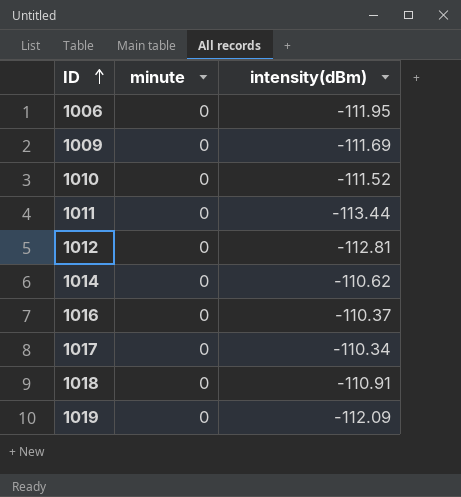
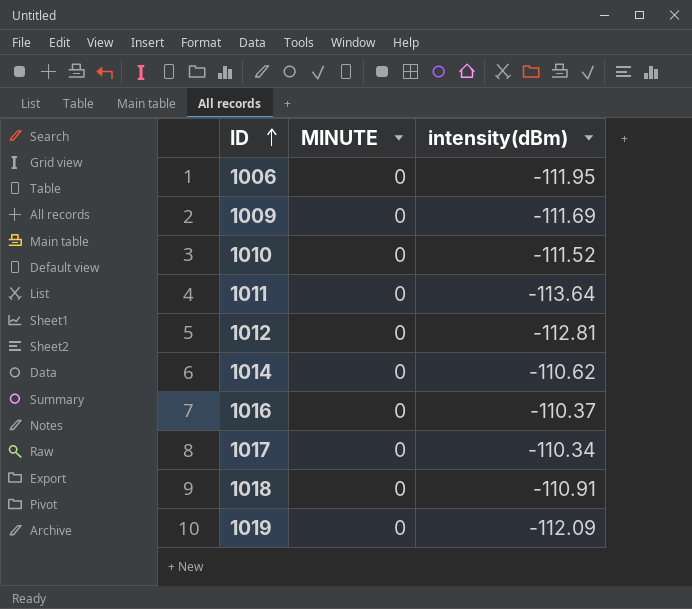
column name: minute -> MINUTE
1011 | intensity(dBm): -113.44 -> -113.64

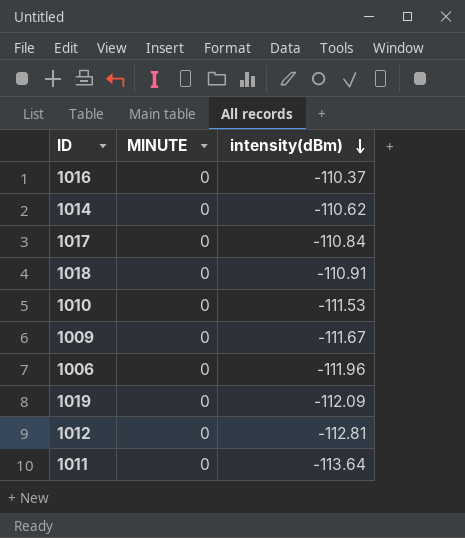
row order: ID ascending -> intensity(dBm) descending
1017 | intensity(dBm): -110.34 -> -110.84
1010 | intensity(dBm): -111.52 -> -111.53
1009 | intensity(dBm): -111.69 -> -111.67
1006 | intensity(dBm): -111.95 -> -111.96

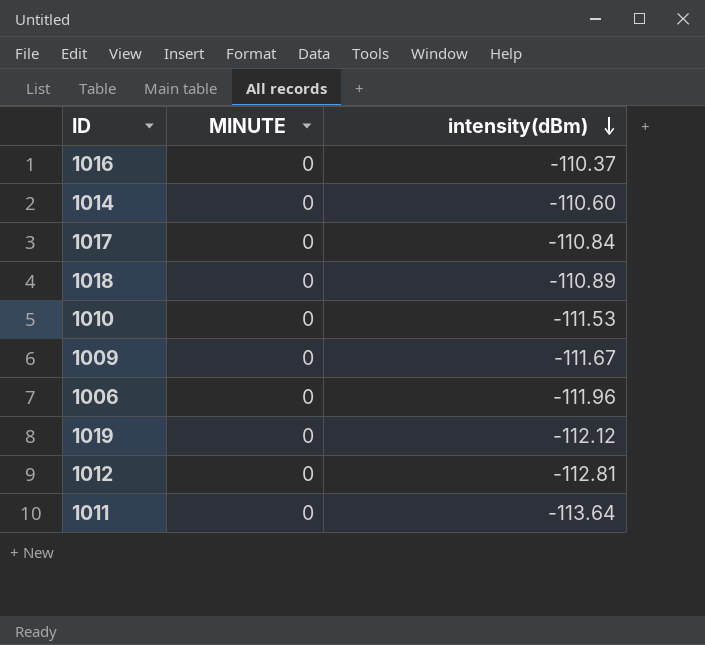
1014 | intensity(dBm): -110.62 -> -110.60
1018 | intensity(dBm): -110.91 -> -110.89
1019 | intensity(dBm): -112.09 -> -112.12

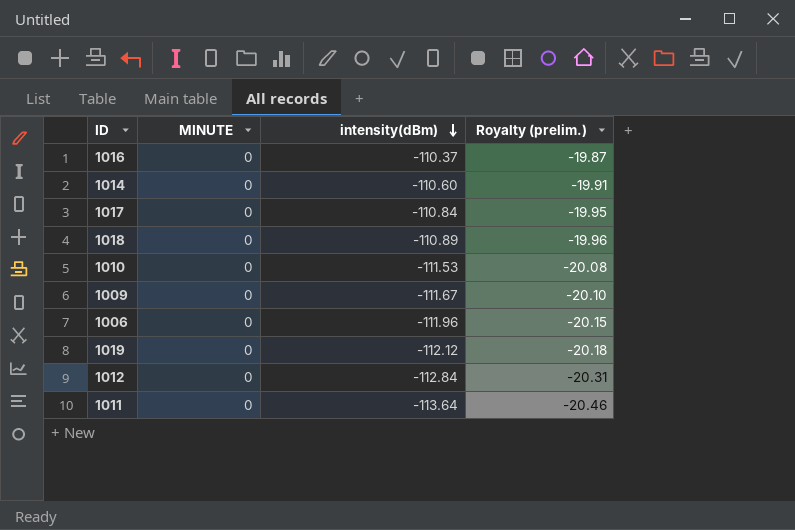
column Royalty (prelim.) | formula: none -> [intensity(dBm)] * 0.18
1012 | intensity(dBm): -112.81 -> -112.84

